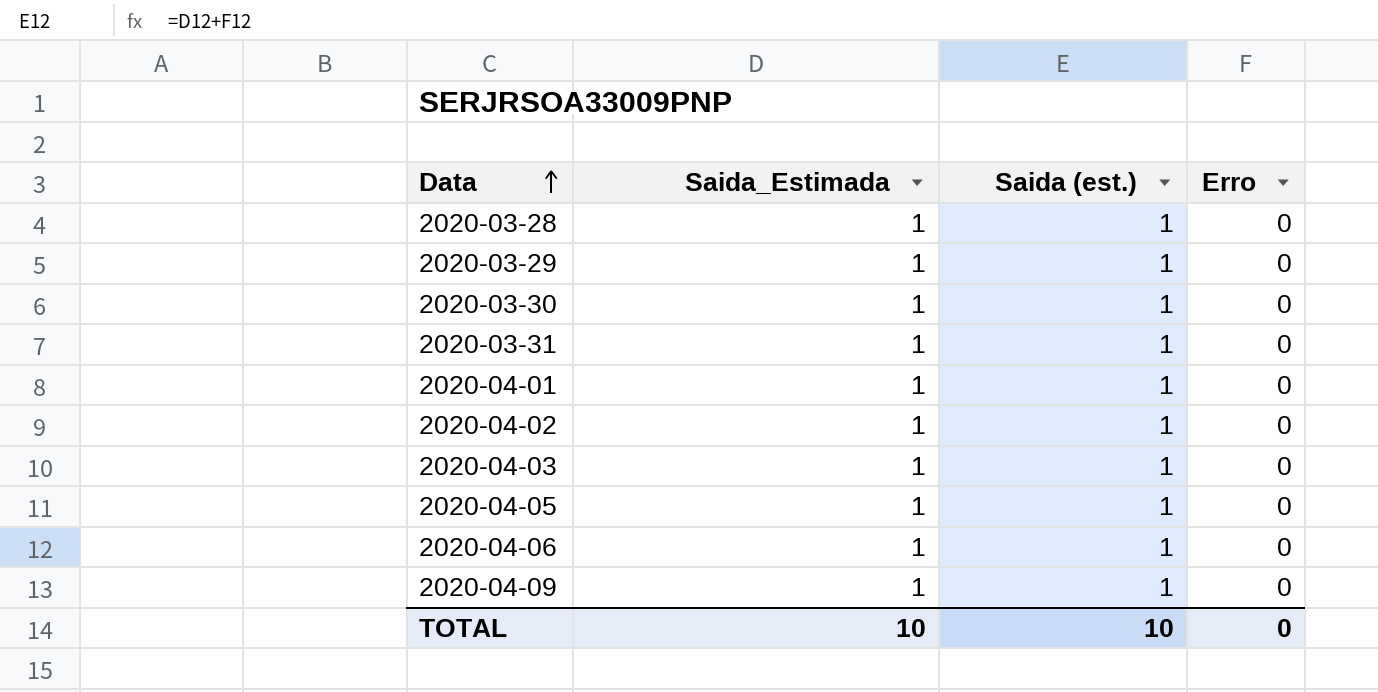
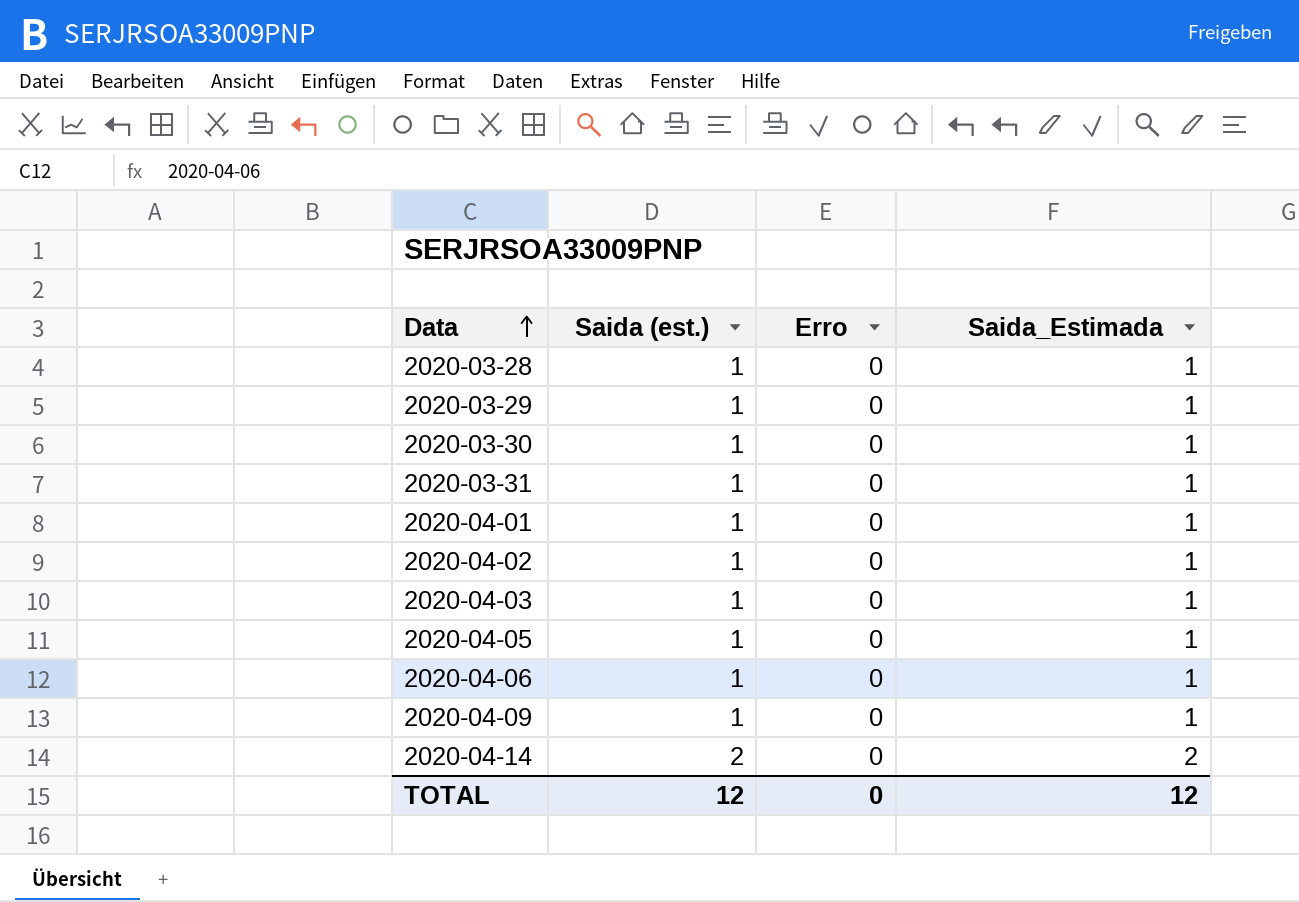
column Saida_Estimada | position: 2 -> 4
row 2020-04-14: none -> 2 | 0 | 2
TOTAL | Saida (est.): 10 -> 12
TOTAL | Saida_Estimada: 10 -> 12

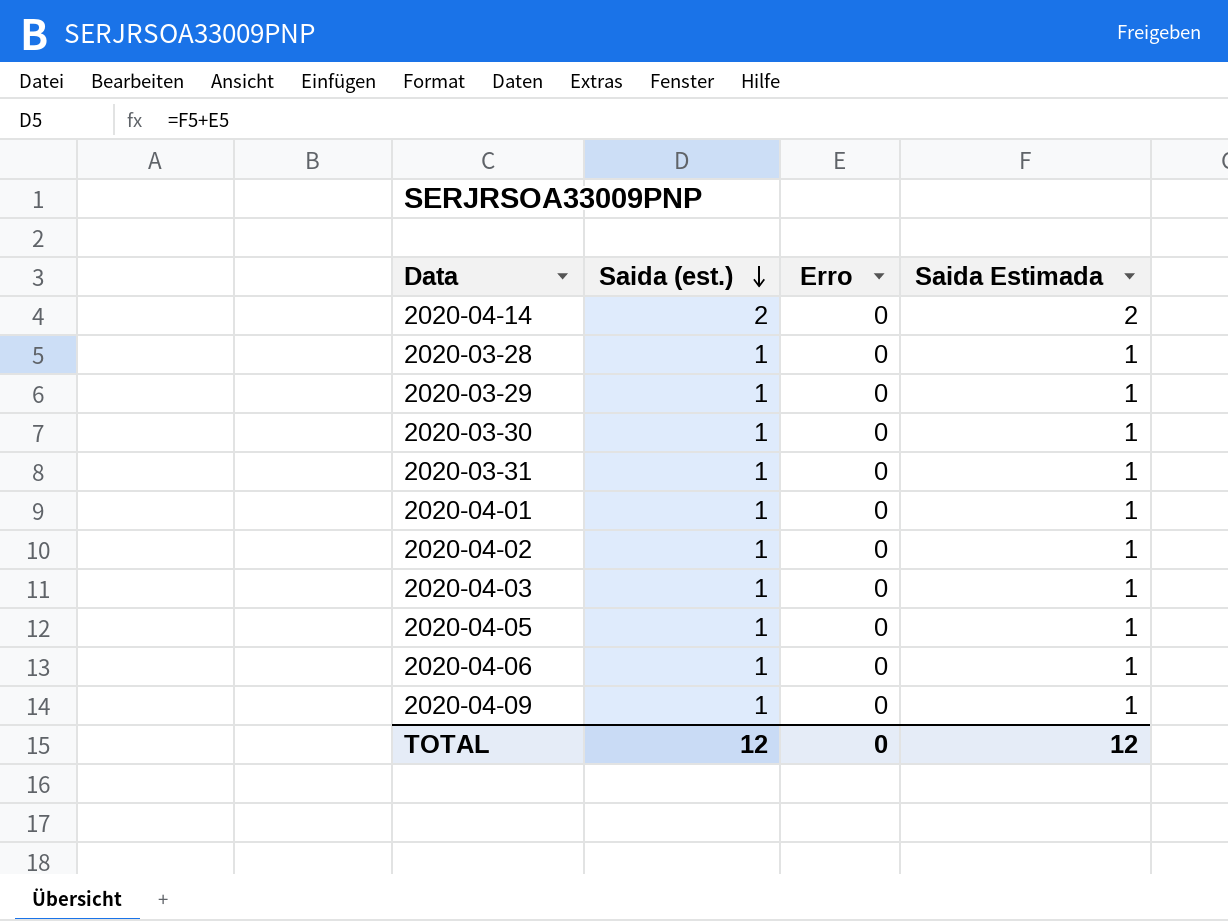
row order: Data ascending -> Saida (est.) descending
column name: Saida_Estimada -> Saida Estimada

